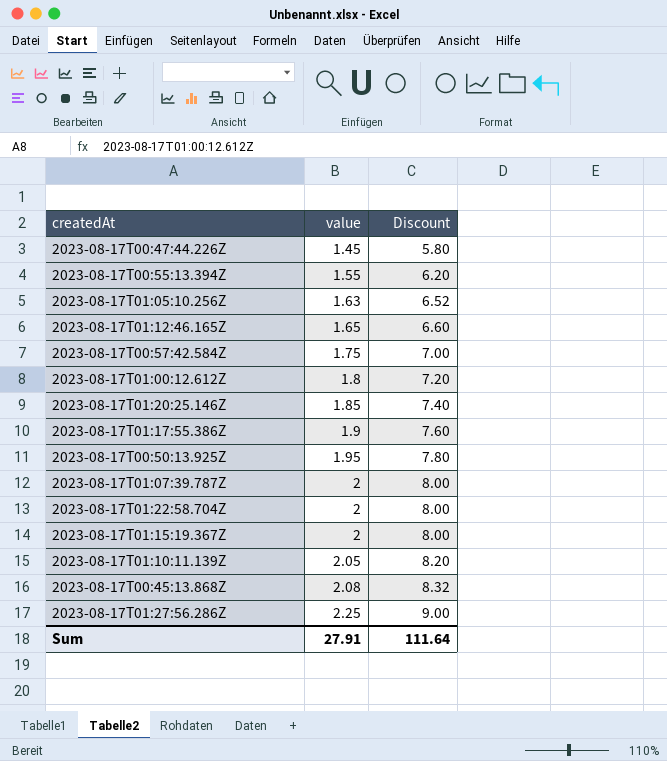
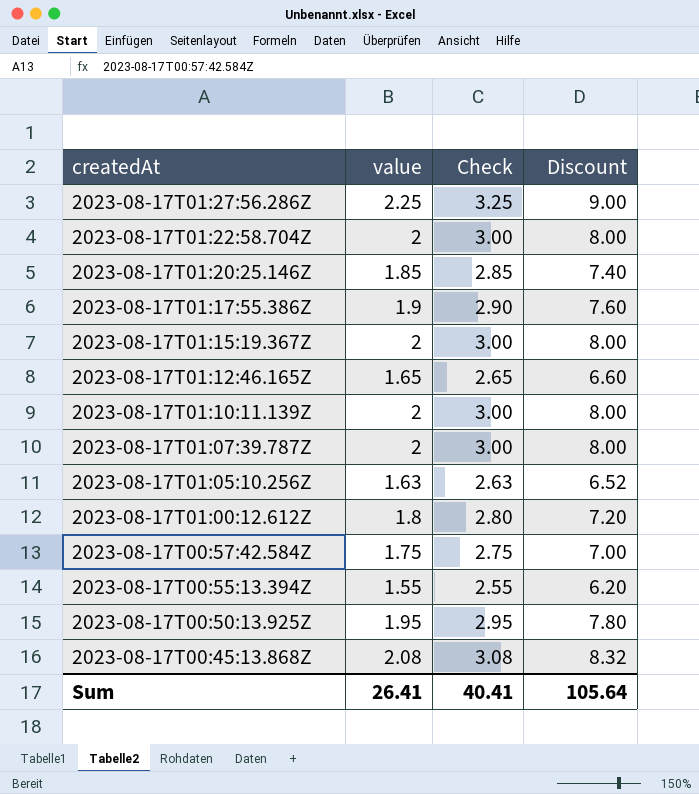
row order: value ascending -> createdAt descending
column Check | formula: none -> [value] + 1
row 2023-08-17T00:47:44.226Z: 1.45 | 5.80 -> none
2023-08-17T01:10:11.139Z | value: 2.05 -> 2
2023-08-17T01:10:11.139Z | Discount: 8.20 -> 8.00
Sum | value: 27.91 -> 26.41
Sum | Discount: 111.64 -> 105.64

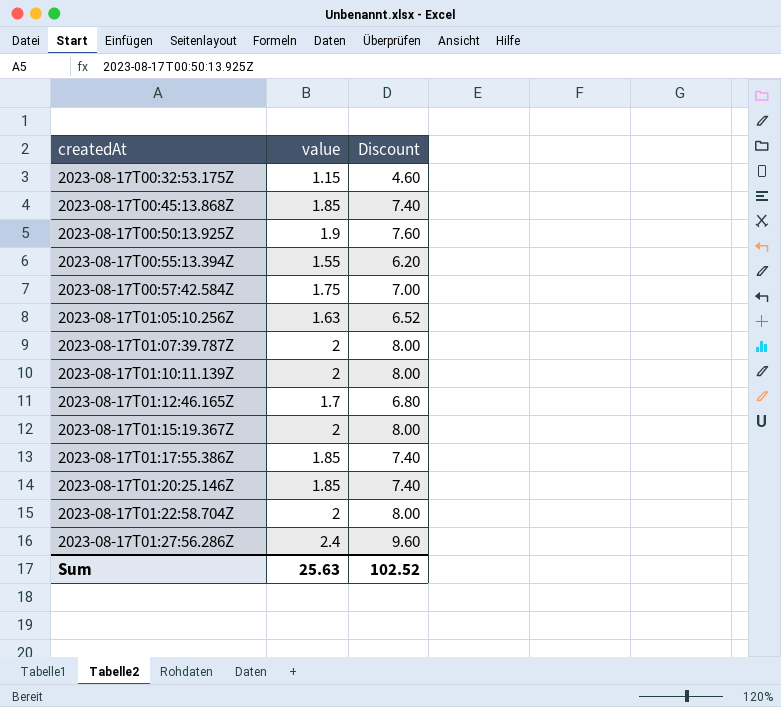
row order: createdAt descending -> createdAt ascending
column Check | formula: [value] + 1 -> none
row 2023-08-17T01:00:12.612Z: 1.8 | 2.80 | 7.20 -> none
row 2023-08-17T00:32:53.175Z: none -> 1.15 | 4.60
2023-08-17T00:45:13.868Z | value: 2.08 -> 1.85
2023-08-17T00:45:13.868Z | Discount: 8.32 -> 7.40
2023-08-17T00:50:13.925Z | value: 1.95 -> 1.9
2023-08-17T00:50:13.925Z | Discount: 7.80 -> 7.60
2023-08-17T01:12:46.165Z | value: 1.65 -> 1.7
2023-08-17T01:12:46.165Z | Discount: 6.60 -> 6.80
2023-08-17T01:17:55.386Z | value: 1.9 -> 1.85
2023-08-17T01:17:55.386Z | Discount: 7.60 -> 7.40
2023-08-17T01:27:56.286Z | value: 2.25 -> 2.4
2023-08-17T01:27:56.286Z | Discount: 9.00 -> 9.60
Sum | value: 26.41 -> 25.63
Sum | Discount: 105.64 -> 102.52

